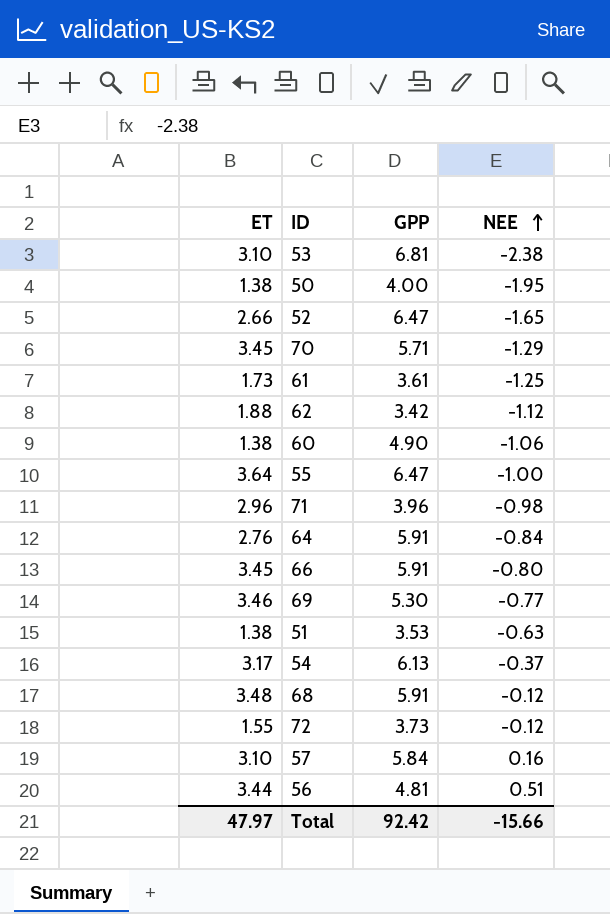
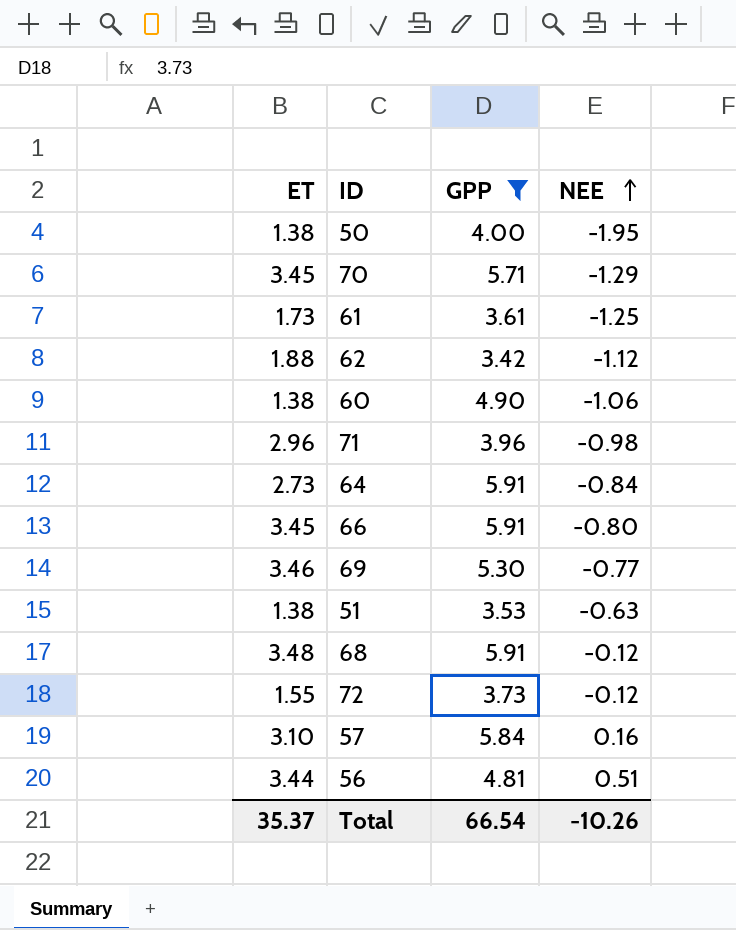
filter: none -> GPP <= 5.91
64 | ET: 2.76 -> 2.73
Total | ET: 47.97 -> 35.37
Total | GPP: 92.42 -> 66.54
Total | NEE: -15.66 -> -10.26

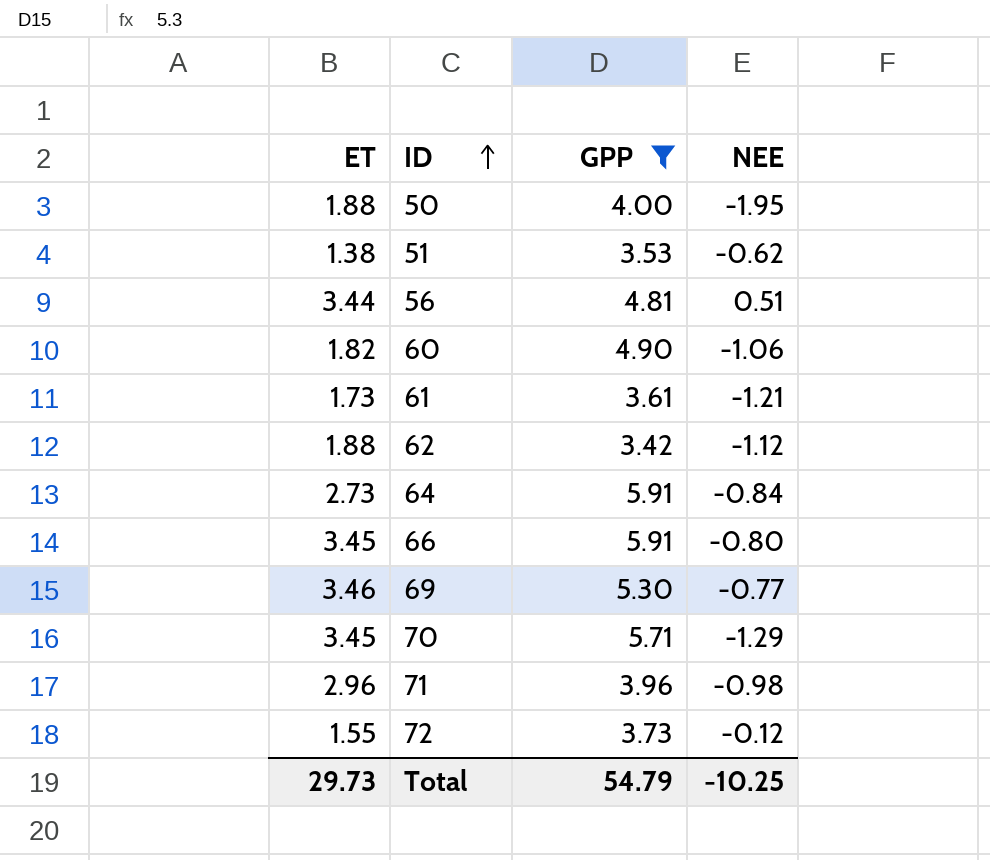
row order: NEE ascending -> ID ascending
row 68: 3.48 | 5.91 | -0.12 -> none
row 57: 3.10 | 5.84 | 0.16 -> none
50 | ET: 1.38 -> 1.88
51 | NEE: -0.63 -> -0.62
60 | ET: 1.38 -> 1.82
61 | NEE: -1.25 -> -1.21
Total | ET: 35.37 -> 29.73
Total | GPP: 66.54 -> 54.79
Total | NEE: -10.26 -> -10.25

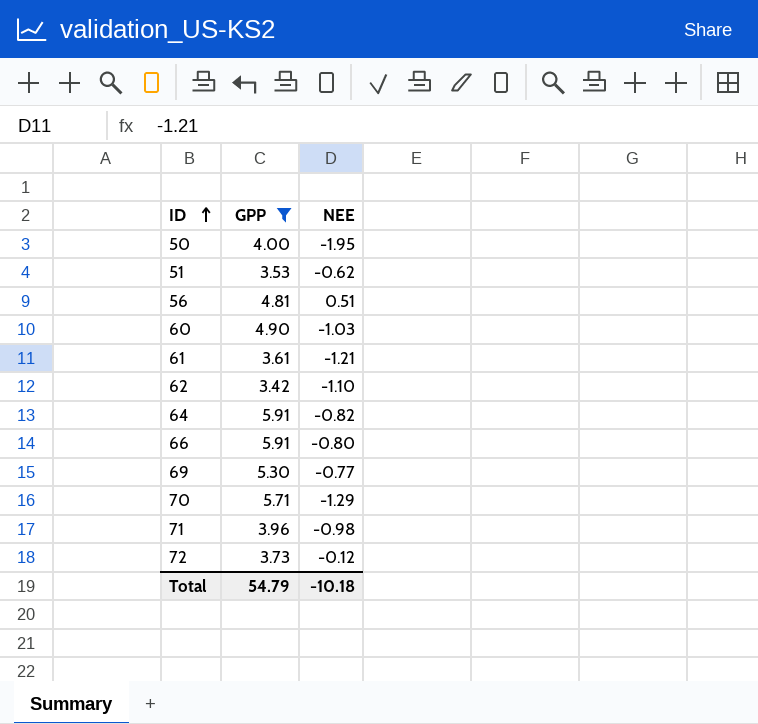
column ET | position: 1 -> none
60 | NEE: -1.06 -> -1.03
62 | NEE: -1.12 -> -1.10
64 | NEE: -0.84 -> -0.82
Total | NEE: -10.25 -> -10.18

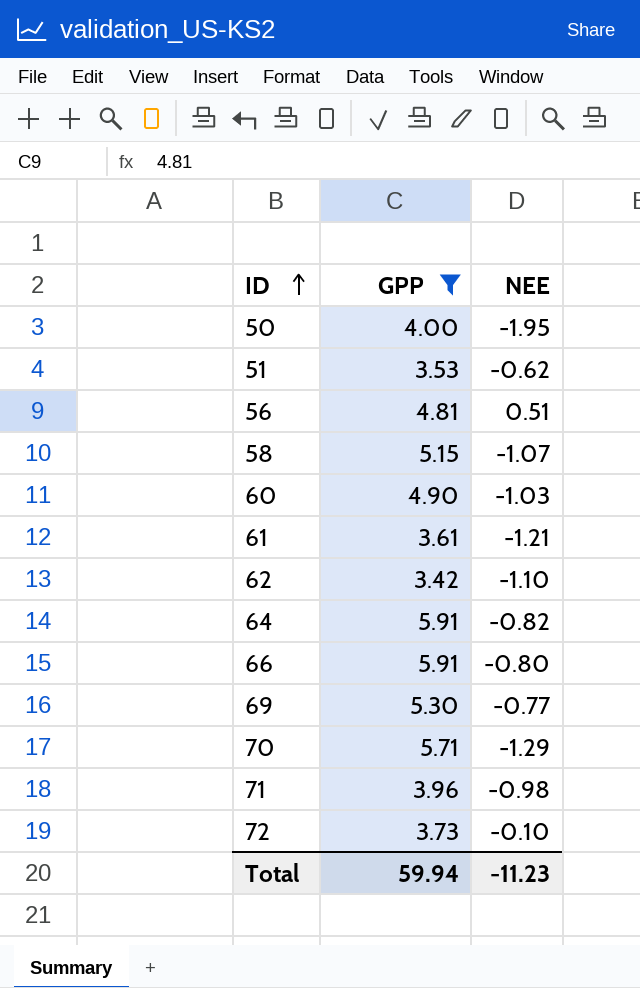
row 58: none -> 5.15 | -1.07
72 | NEE: -0.12 -> -0.10
Total | GPP: 54.79 -> 59.94
Total | NEE: -10.18 -> -11.23

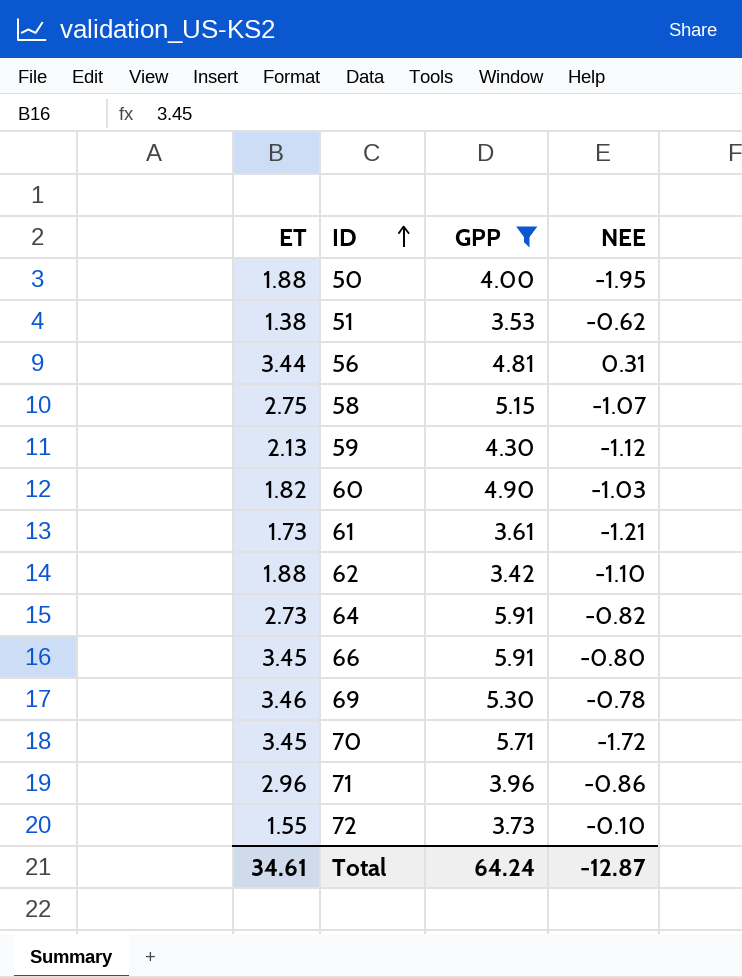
column ET | position: none -> 1
56 | NEE: 0.51 -> 0.31
row 59: none -> 2.13 | 4.30 | -1.12
69 | NEE: -0.77 -> -0.78
70 | NEE: -1.29 -> -1.72
71 | NEE: -0.98 -> -0.86
Total | GPP: 59.94 -> 64.24
Total | NEE: -11.23 -> -12.87

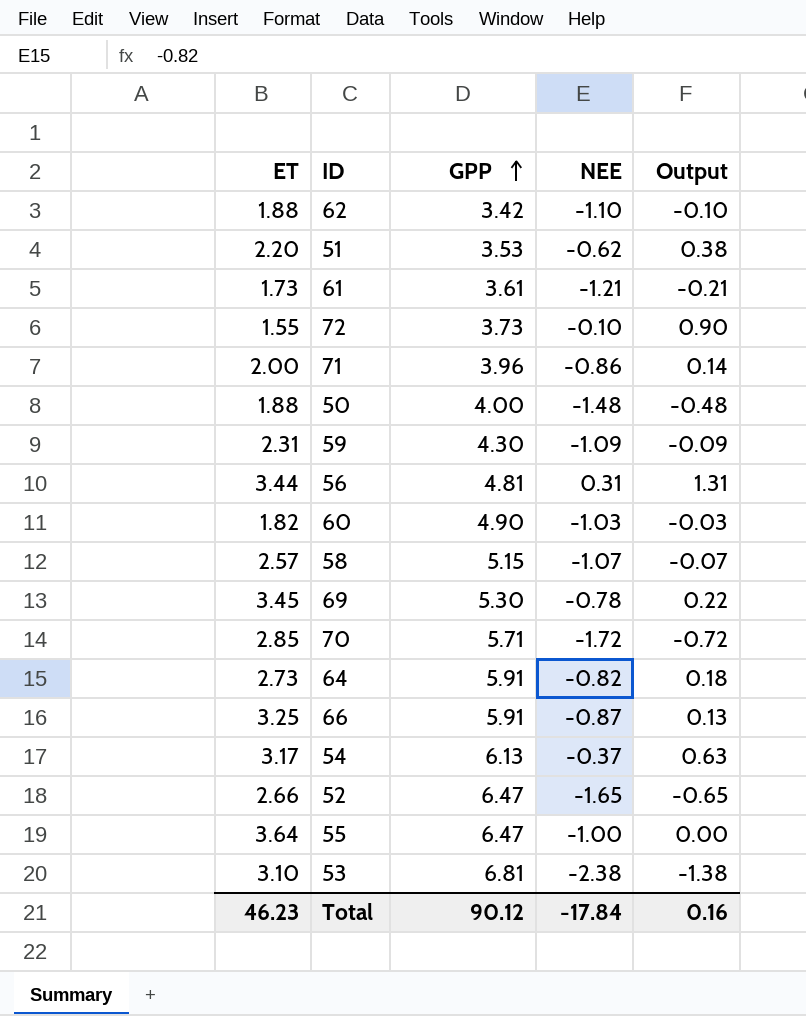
filter: GPP <= 5.91 -> none
row order: ID ascending -> GPP ascending
column Output | formula: none -> [NEE] + 1
51 | ET: 1.38 -> 2.20
71 | ET: 2.96 -> 2.00
50 | NEE: -1.95 -> -1.48
59 | ET: 2.13 -> 2.31
59 | NEE: -1.12 -> -1.09
58 | ET: 2.75 -> 2.57
69 | ET: 3.46 -> 3.45
70 | ET: 3.45 -> 2.85
66 | ET: 3.45 -> 3.25
66 | NEE: -0.80 -> -0.87
Total | ET: 34.61 -> 46.23
Total | GPP: 64.24 -> 90.12
Total | NEE: -12.87 -> -17.84

